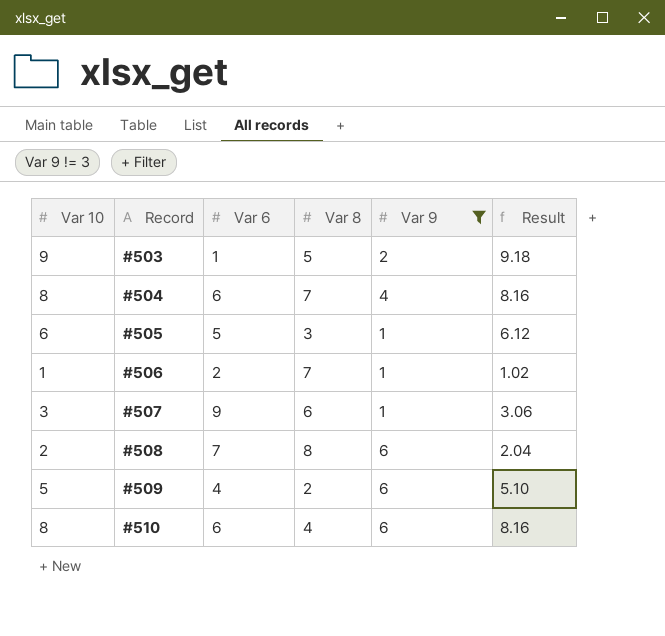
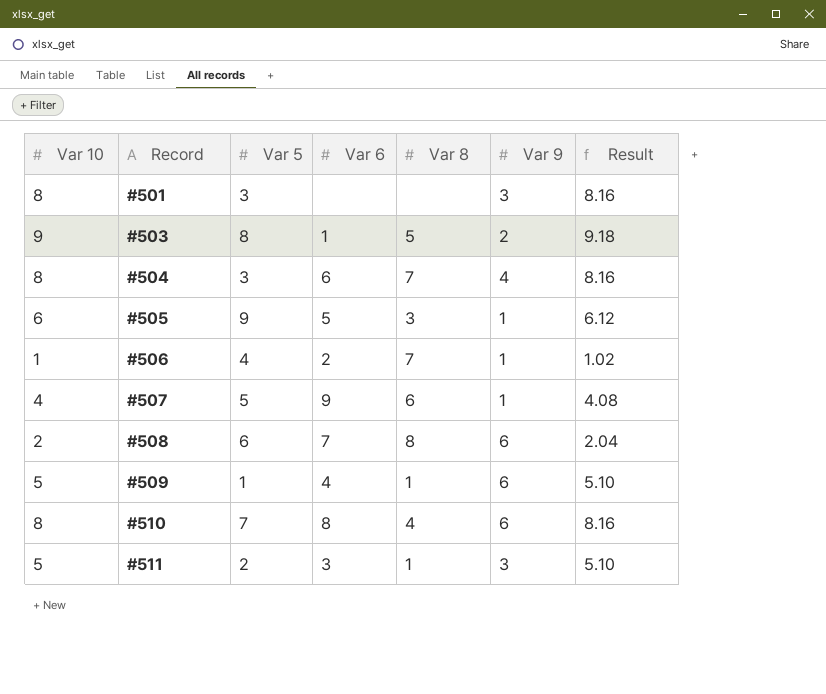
filter: Var 9 != 3 -> none
column Var 5 | position: none -> 3
#507 | Var 10: 3 -> 4
#507 | Result: 3.06 -> 4.08
#509 | Var 8: 2 -> 1
#510 | Var 6: 6 -> 8

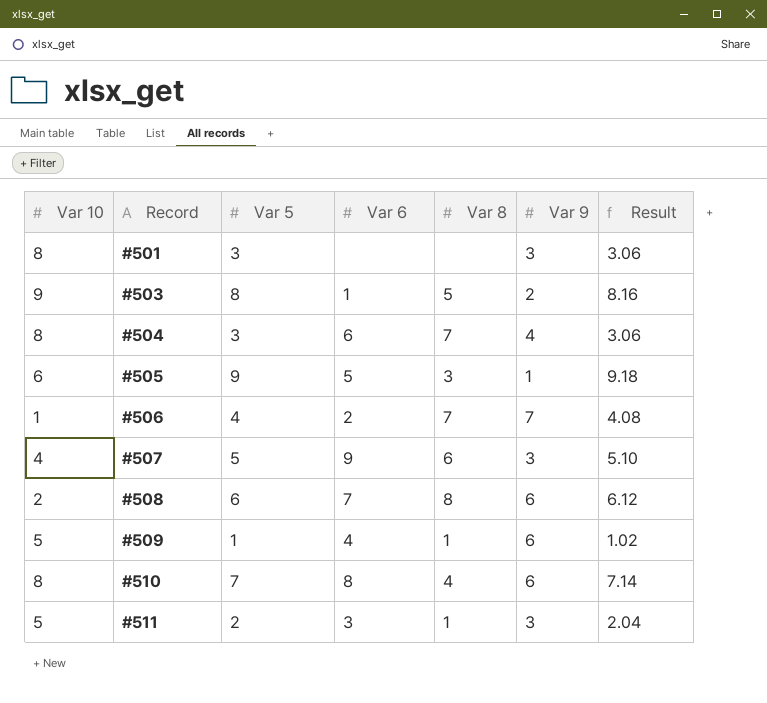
column Result | formula: [Var 10] * 1.02 -> [Var 5] * 1.02
#506 | Var 9: 1 -> 7
#507 | Var 9: 1 -> 3

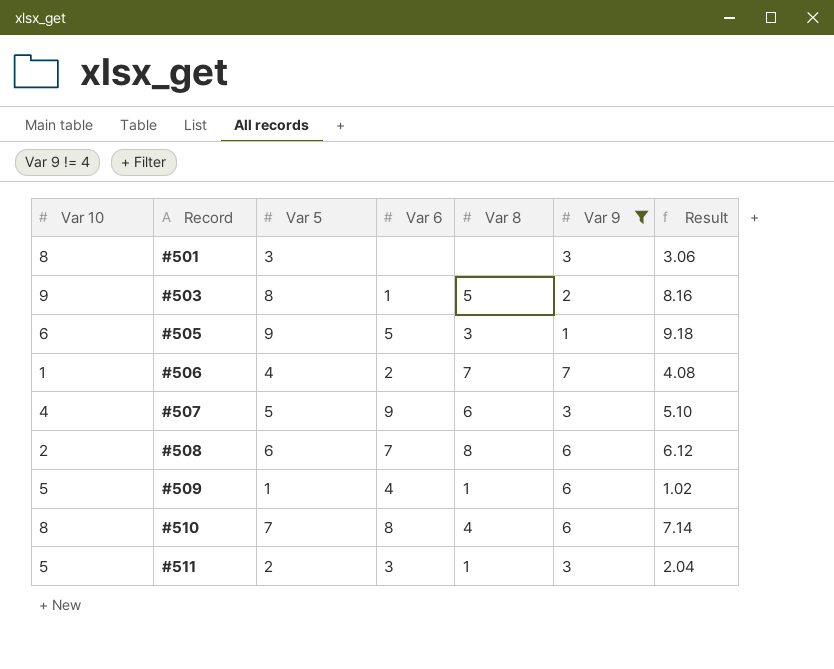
filter: none -> Var 9 != 4

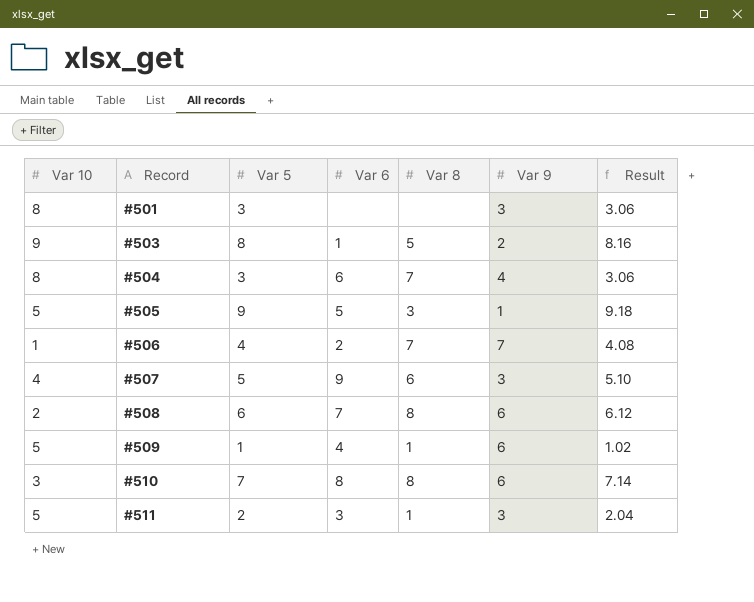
filter: Var 9 != 4 -> none
#505 | Var 10: 6 -> 5
#510 | Var 10: 8 -> 3
#510 | Var 8: 4 -> 8

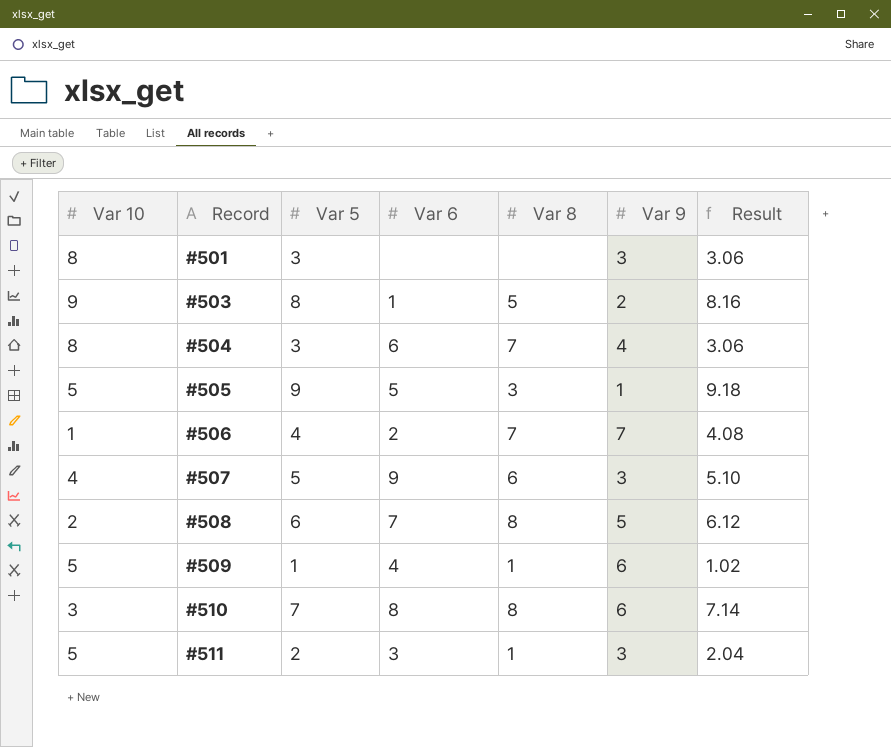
#508 | Var 9: 6 -> 5

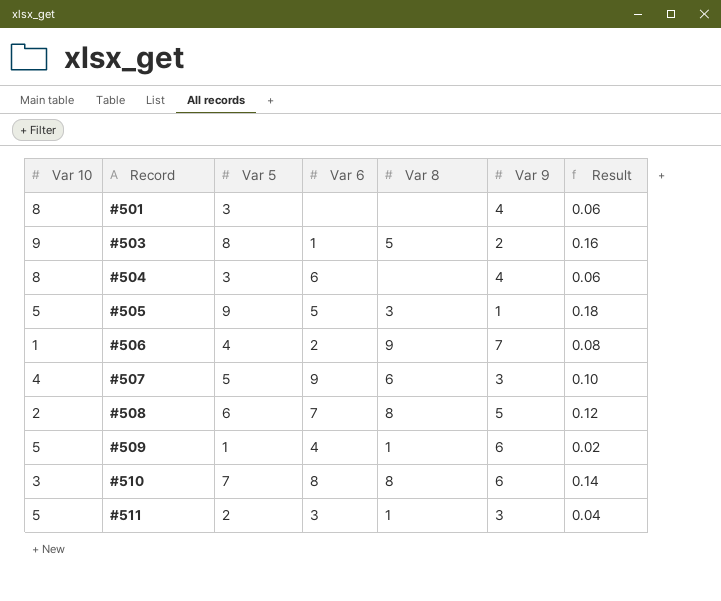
column Result | formula: [Var 5] * 1.02 -> [Var 5] * 0.02
#501 | Var 9: 3 -> 4
#504 | Var 8: 7 -> none
#506 | Var 8: 7 -> 9

